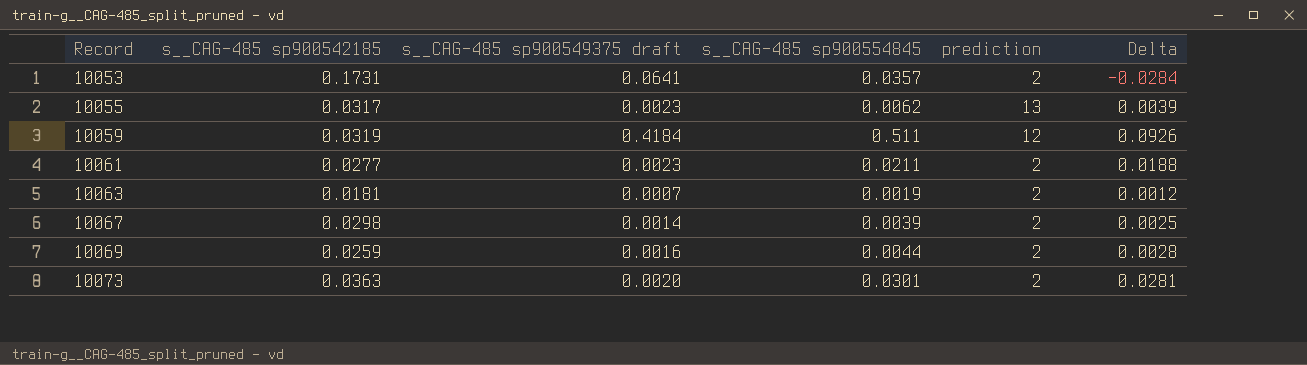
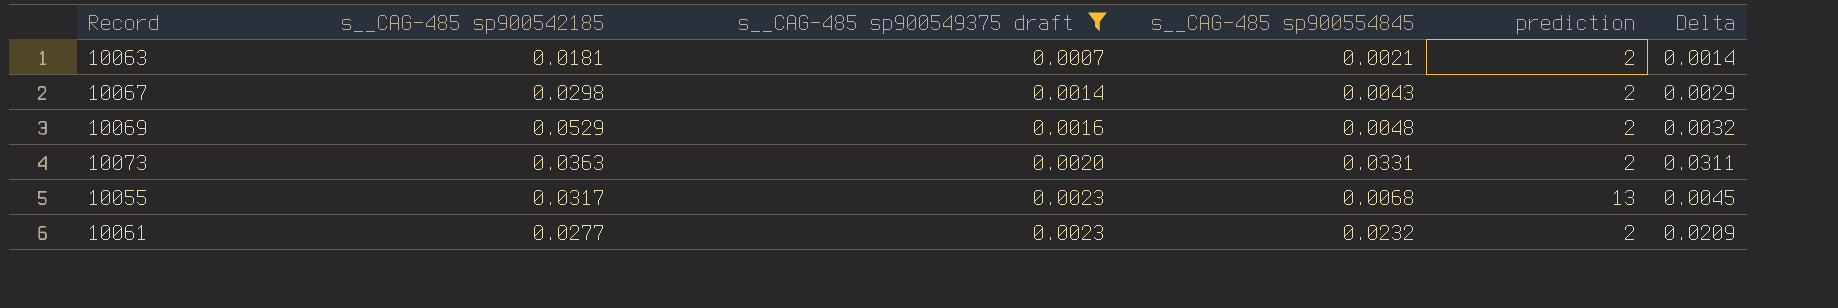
filter: none -> s__CAG-485 sp900549375 draft <= 0.0023
row order: Record ascending -> s__CAG-485 sp900549375 draft ascending
10063 | s__CAG-485 sp900554845: 0.0019 -> 0.0021
10063 | Delta: 0.0012 -> 0.0014
10067 | s__CAG-485 sp900554845: 0.0039 -> 0.0043
10067 | Delta: 0.0025 -> 0.0029
10069 | s__CAG-485 sp900542185: 0.0259 -> 0.0529
10069 | s__CAG-485 sp900554845: 0.0044 -> 0.0048
10069 | Delta: 0.0028 -> 0.0032
10073 | s__CAG-485 sp900554845: 0.0301 -> 0.0331
10073 | Delta: 0.0281 -> 0.0311
10055 | s__CAG-485 sp900554845: 0.0062 -> 0.0068
10055 | Delta: 0.0039 -> 0.0045
10061 | s__CAG-485 sp900554845: 0.0211 -> 0.0232
10061 | Delta: 0.0188 -> 0.0209

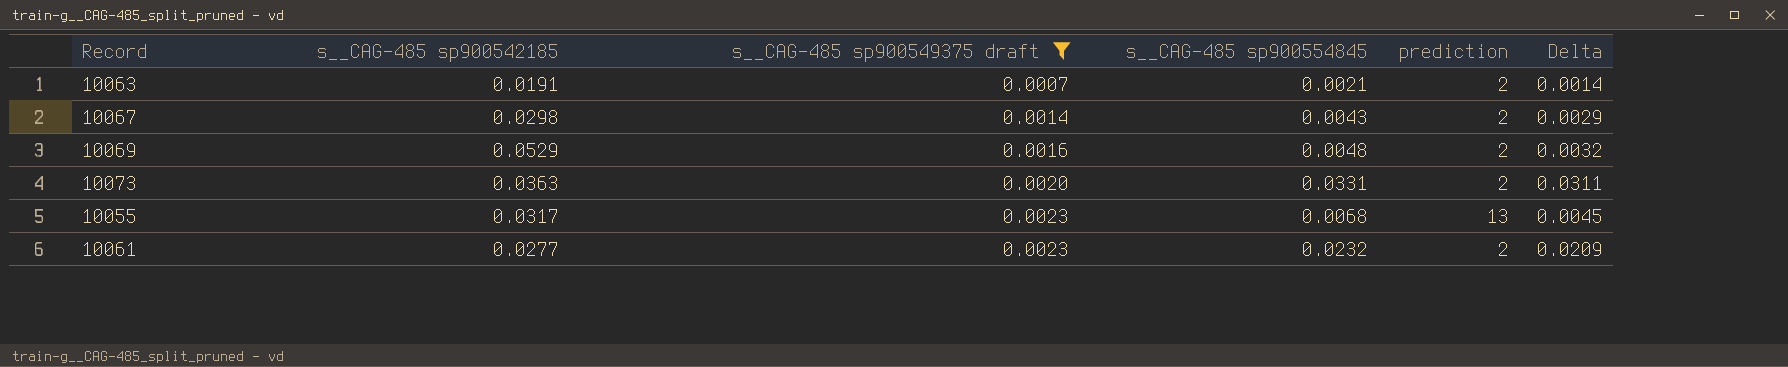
10063 | s__CAG-485 sp900542185: 0.0181 -> 0.0191

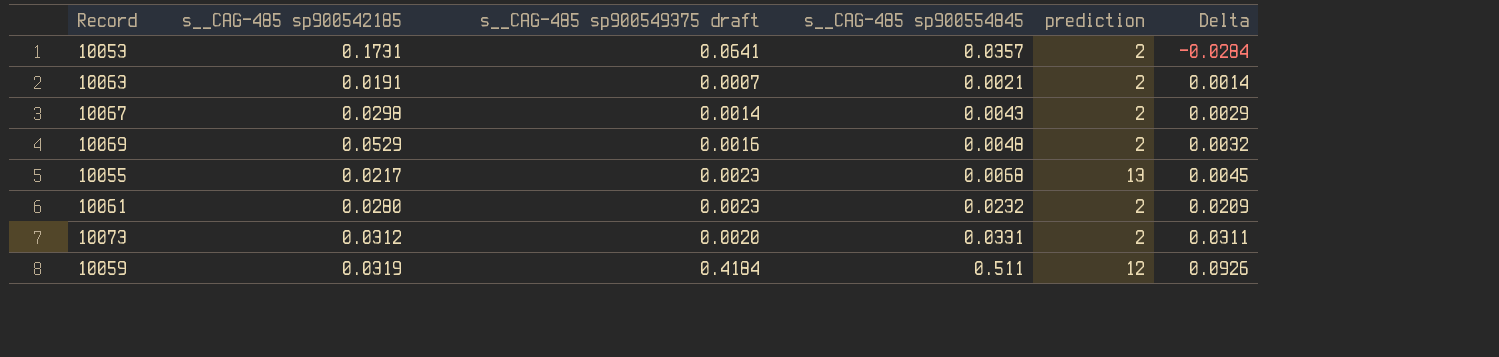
filter: s__CAG-485 sp900549375 draft <= 0.0023 -> none
row order: s__CAG-485 sp900549375 draft ascending -> Delta ascending
10055 | s__CAG-485 sp900542185: 0.0317 -> 0.0217
10061 | s__CAG-485 sp900542185: 0.0277 -> 0.0280
10073 | s__CAG-485 sp900542185: 0.0363 -> 0.0312

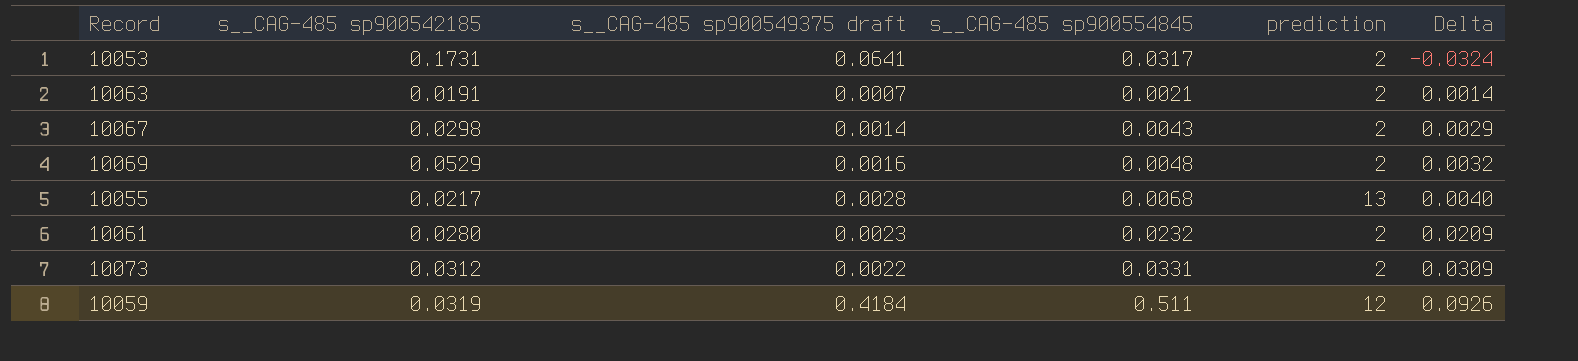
10053 | s__CAG-485 sp900554845: 0.0357 -> 0.0317
10053 | Delta: -0.0284 -> -0.0324
10055 | s__CAG-485 sp900549375 draft: 0.0023 -> 0.0028
10055 | Delta: 0.0045 -> 0.0040
10073 | s__CAG-485 sp900549375 draft: 0.0020 -> 0.0022
10073 | Delta: 0.0311 -> 0.0309

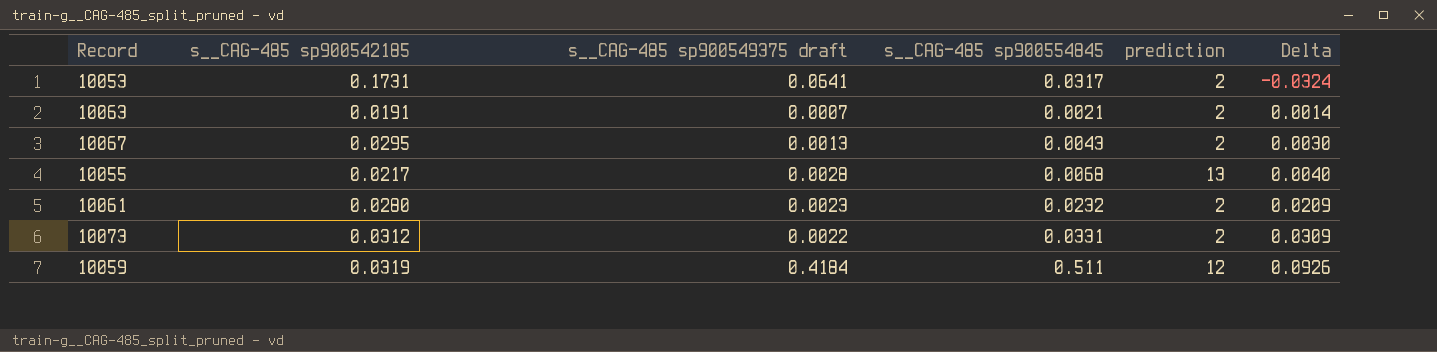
row 10069: 0.0529 | 0.0016 | 0.0048 | 2 | 0.0032 -> none
10067 | s__CAG-485 sp900542185: 0.0298 -> 0.0295
10067 | s__CAG-485 sp900549375 draft: 0.0014 -> 0.0013
10067 | Delta: 0.0029 -> 0.0030

